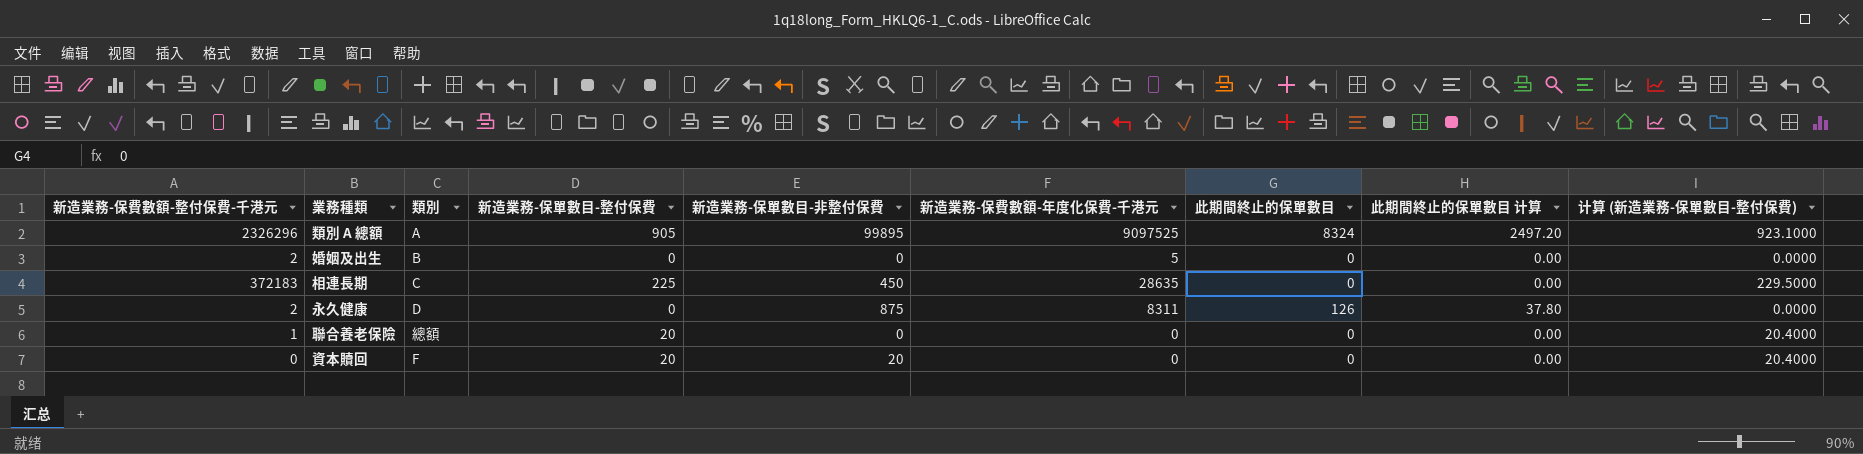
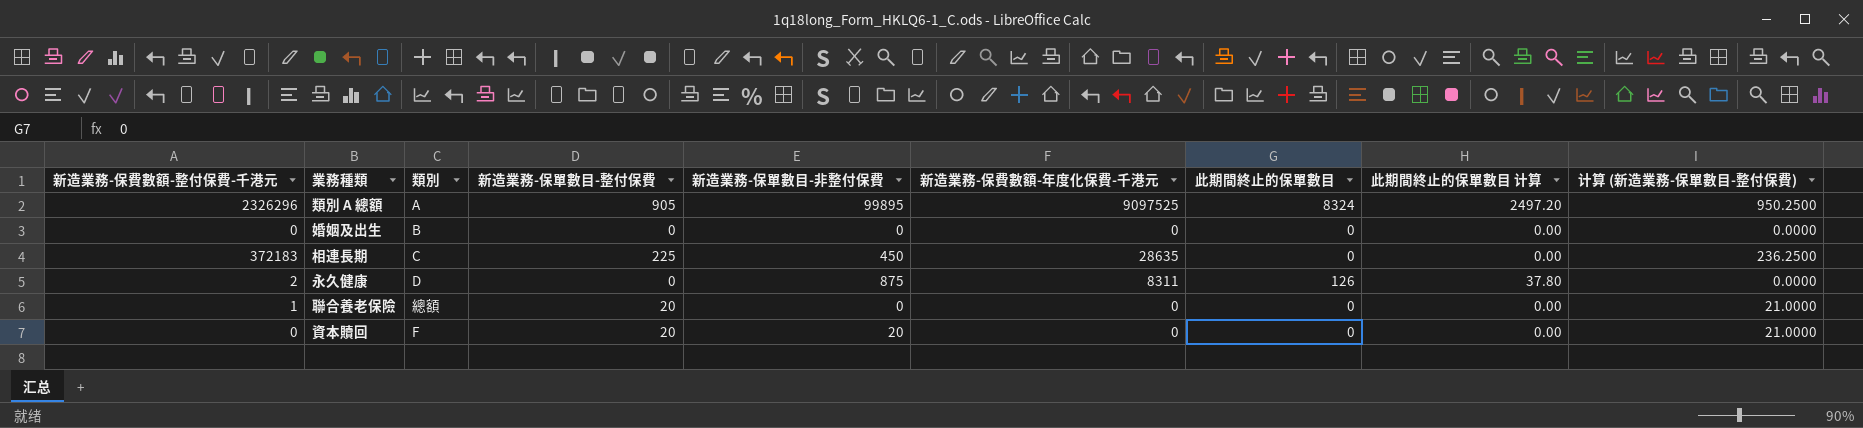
column 计算 (新造業務-保單數目-整付保費) | formula: [新造業務-保單數目-整付保費] * 1.02 -> [新造業務-保單數目-整付保費] * 1.05
婚姻及出生 | 新造業務-保費數額-整付保費-千港元: 2 -> 0
婚姻及出生 | 新造業務-保費數額-年度化保費-千港元: 5 -> 0

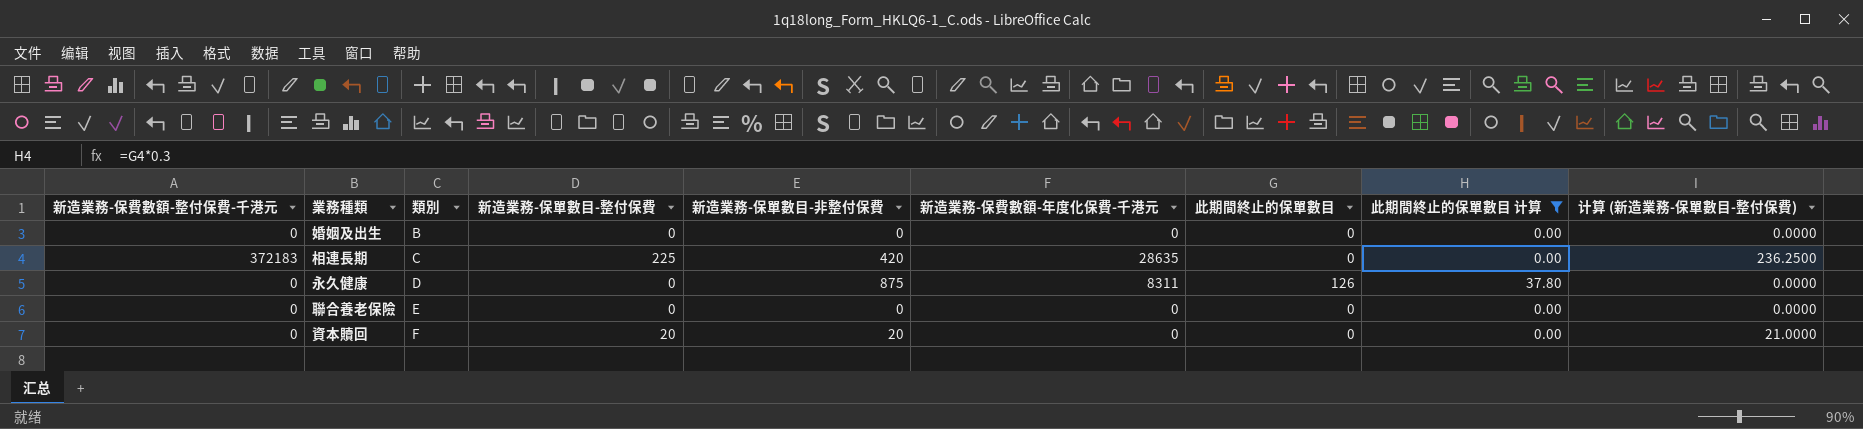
filter: none -> 此期間終止的保單數目 计算 != 2497.20
相連長期 | 新造業務-保單數目-非整付保費: 450 -> 420
永久健康 | 新造業務-保費數額-整付保費-千港元: 2 -> 0
聯合養老保險 | 新造業務-保費數額-整付保費-千港元: 1 -> 0
聯合養老保險 | 類別: 總額 -> E
聯合養老保險 | 新造業務-保單數目-整付保費: 20 -> 0
聯合養老保險 | 计算 (新造業務-保單數目-整付保費): 21.0000 -> 0.0000

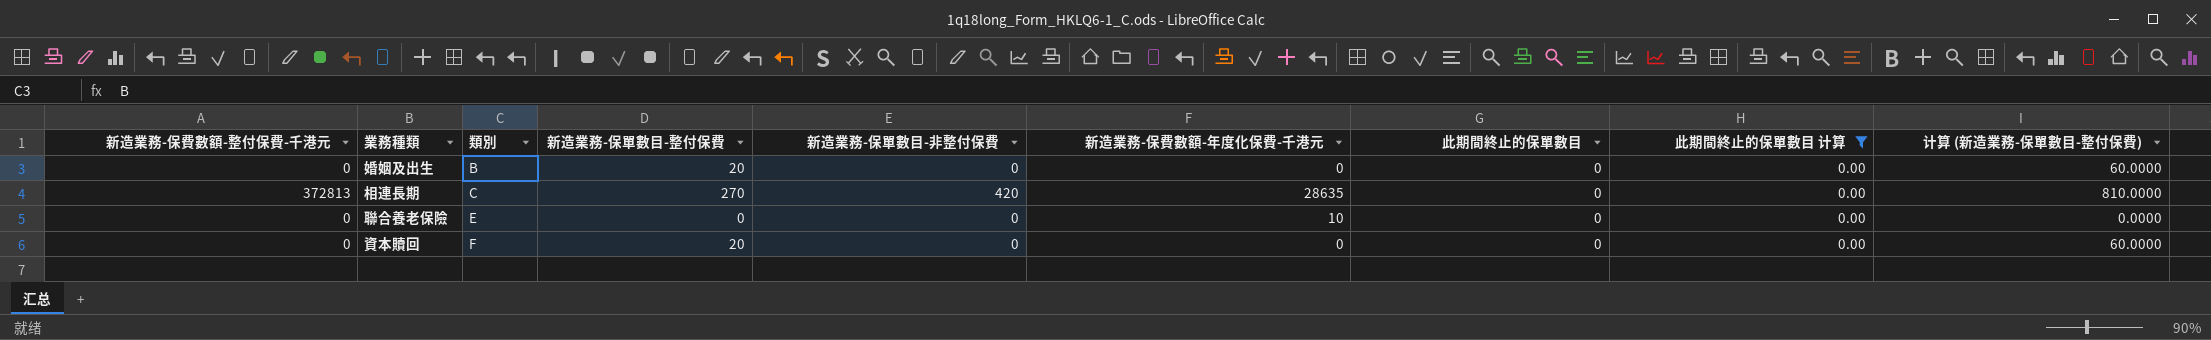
column 计算 (新造業務-保單數目-整付保費) | formula: [新造業務-保單數目-整付保費] * 1.05 -> [新造業務-保單數目-整付保費] * 3
row 永久健康: 0 | D | 0 | 875 | 8311 | 126 | 37.80 | 0.0000 -> none
婚姻及出生 | 新造業務-保單數目-整付保費: 0 -> 20
相連長期 | 新造業務-保費數額-整付保費-千港元: 372183 -> 372813
相連長期 | 新造業務-保單數目-整付保費: 225 -> 270
聯合養老保險 | 新造業務-保費數額-年度化保費-千港元: 0 -> 10
資本贖回 | 新造業務-保單數目-非整付保費: 20 -> 0

